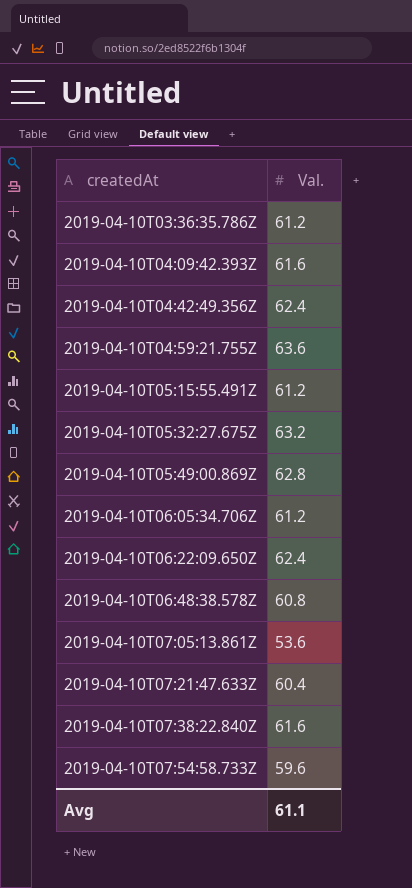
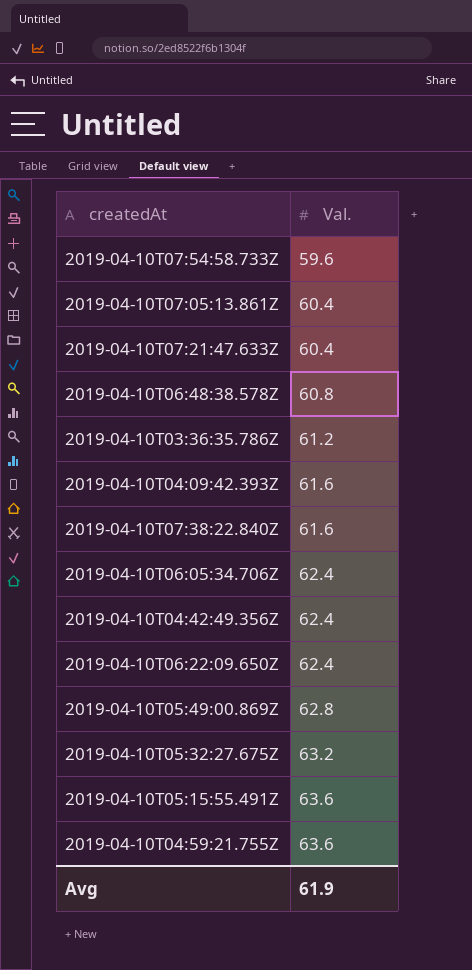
row order: createdAt ascending -> Val. ascending
2019-04-10T07:05:13.861Z | Val.: 53.6 -> 60.4
2019-04-10T06:05:34.706Z | Val.: 61.2 -> 62.4
2019-04-10T05:15:55.491Z | Val.: 61.2 -> 63.6
Avg | Val.: 61.1 -> 61.9

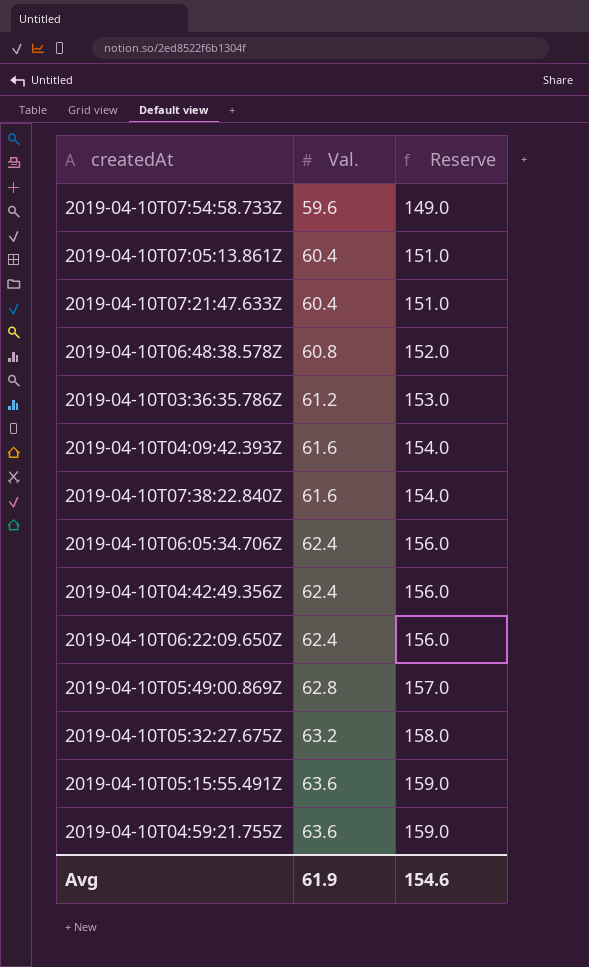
column Reserve | formula: none -> [Val.] * 2.5

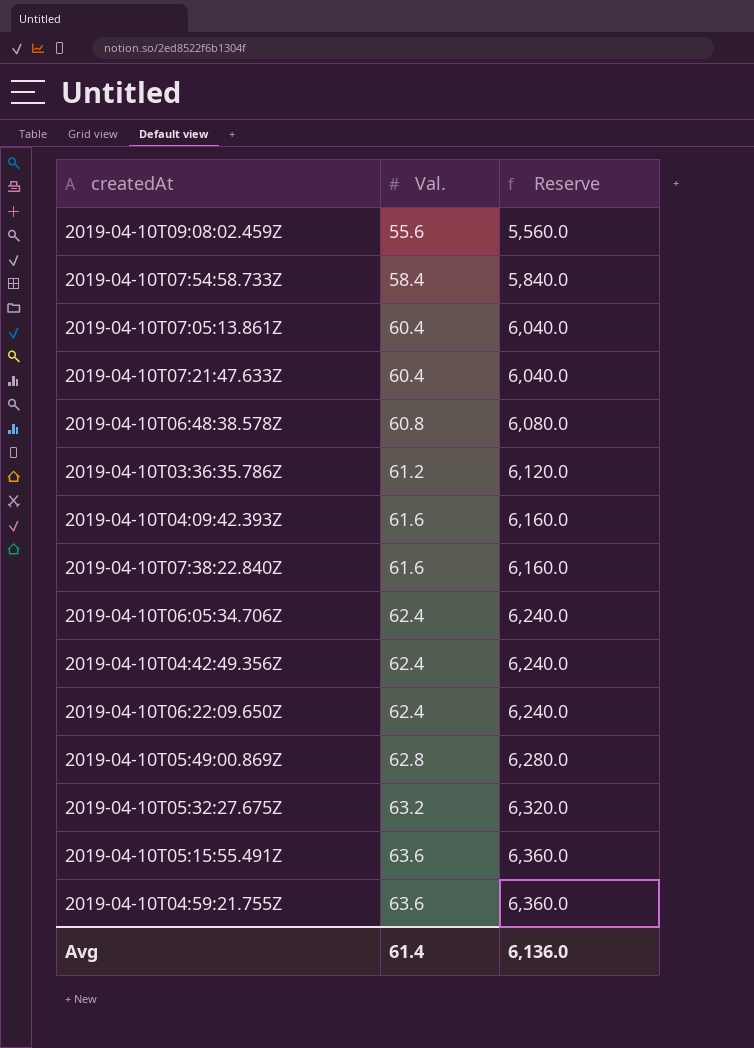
column Reserve | formula: [Val.] * 2.5 -> [Val.] * 100
row 2019-04-10T09:08:02.459Z: none -> 55.6 | 5,560.0
2019-04-10T07:54:58.733Z | Val.: 59.6 -> 58.4
Avg | Val.: 61.9 -> 61.4
Avg | Reserve: 154.6 -> 6,136.0

